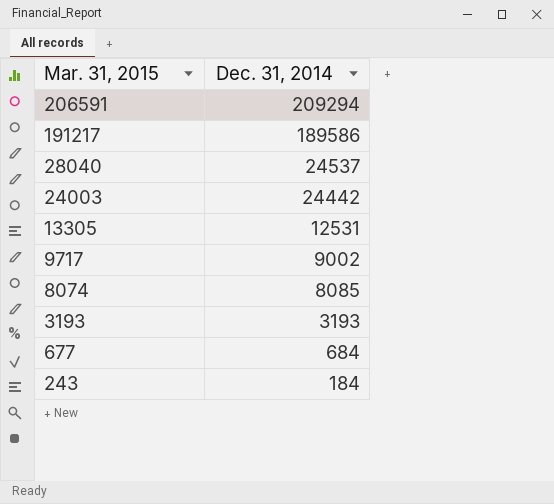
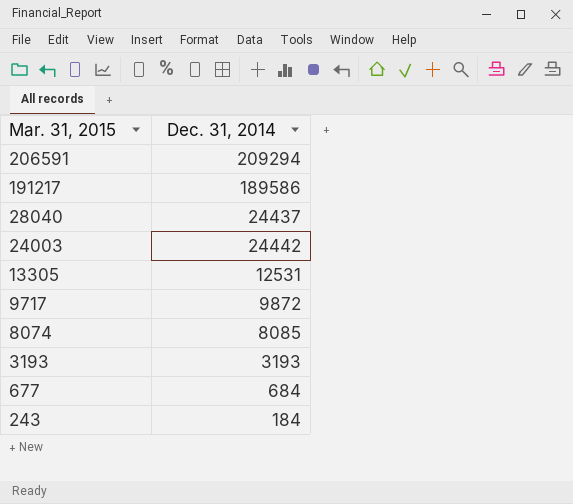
28040 | Dec. 31, 2014: 24537 -> 24437
9717 | Dec. 31, 2014: 9002 -> 9872

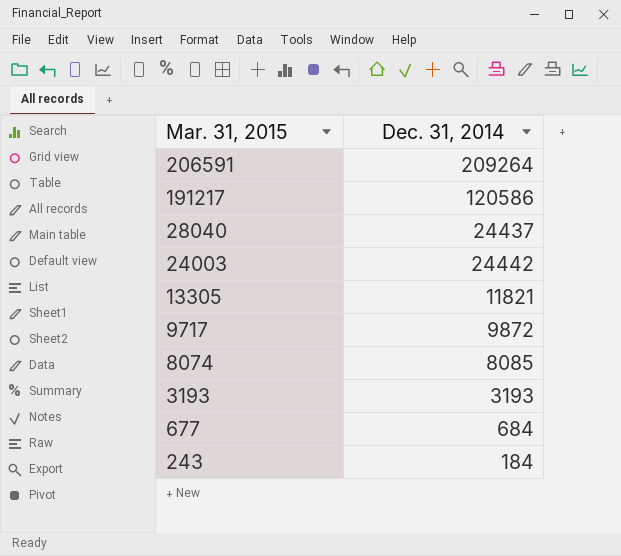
206591 | Dec. 31, 2014: 209294 -> 209264
191217 | Dec. 31, 2014: 189586 -> 120586
13305 | Dec. 31, 2014: 12531 -> 11821

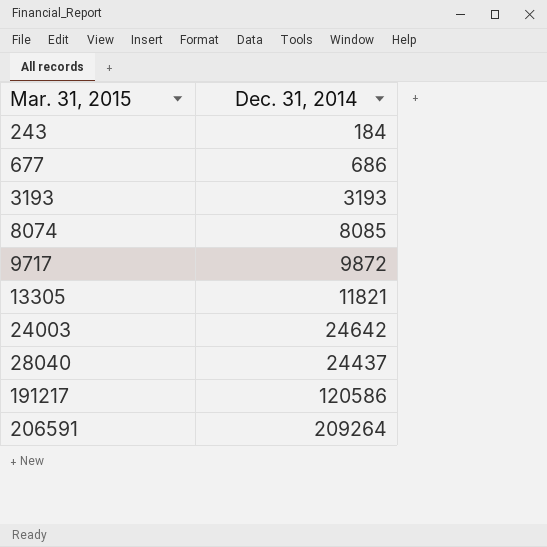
row order: Mar. 31, 2015 descending -> Mar. 31, 2015 ascending
677 | Dec. 31, 2014: 684 -> 686
24003 | Dec. 31, 2014: 24442 -> 24642

